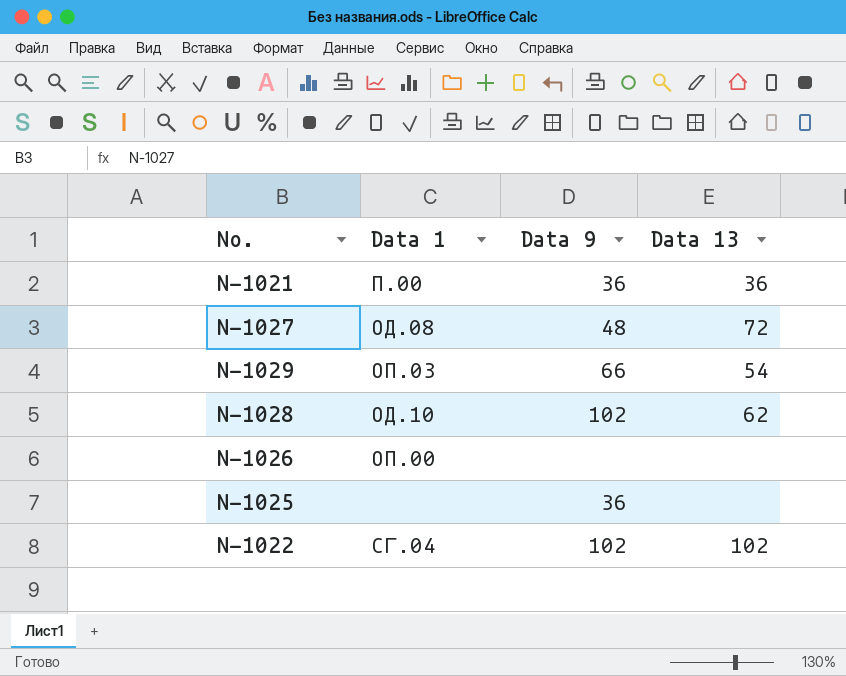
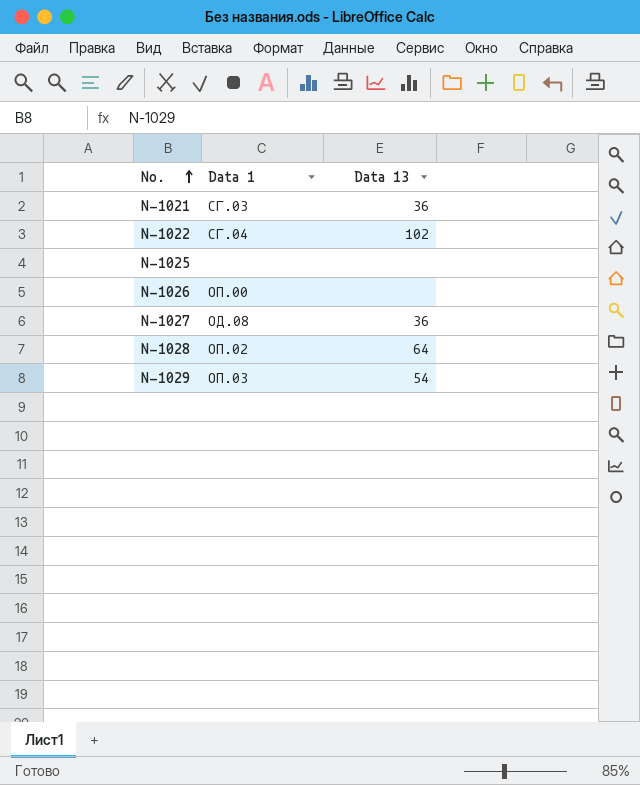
row order: none -> No. ascending
column Data 9 | position: 3 -> none
N-1021 | Data 1: П.00 -> СГ.03
N-1027 | Data 13: 72 -> 36
N-1028 | Data 1: ОД.10 -> ОП.02
N-1028 | Data 13: 62 -> 64

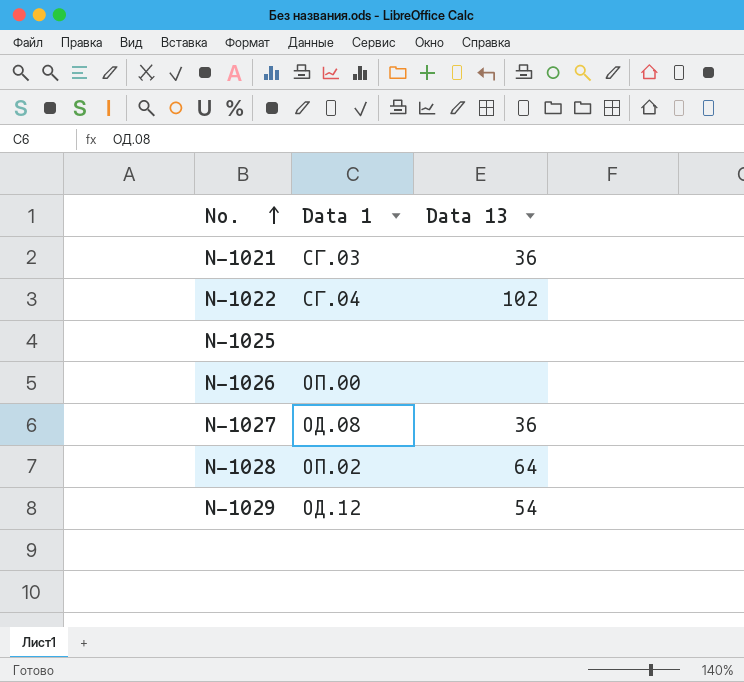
N-1029 | Data 1: ОП.03 -> ОД.12

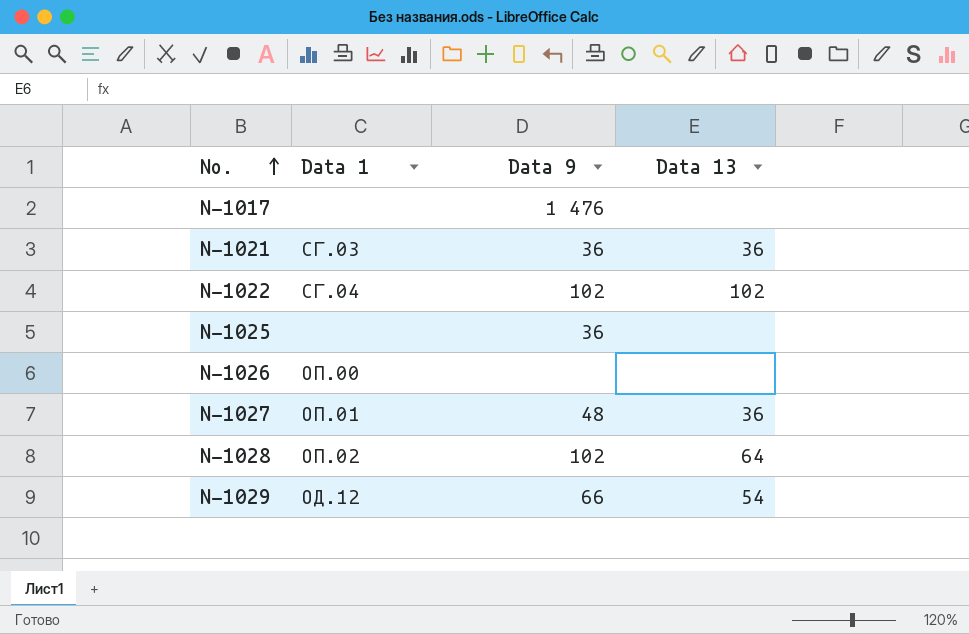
column Data 9 | position: none -> 3
row N-1017: none -> none | 1 476 | none
N-1027 | Data 1: ОД.08 -> ОП.01

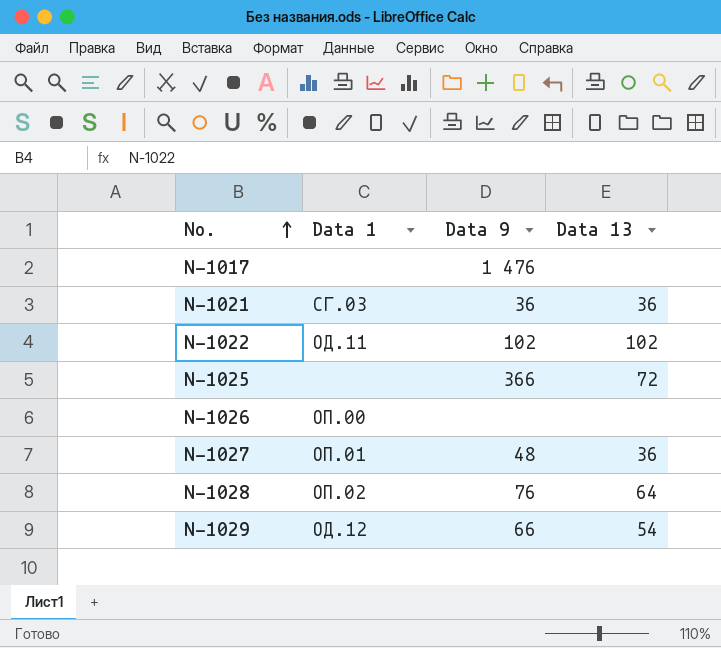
N-1022 | Data 1: СГ.04 -> ОД.11
N-1025 | Data 9: 36 -> 366
N-1025 | Data 13: none -> 72
N-1028 | Data 9: 102 -> 76

